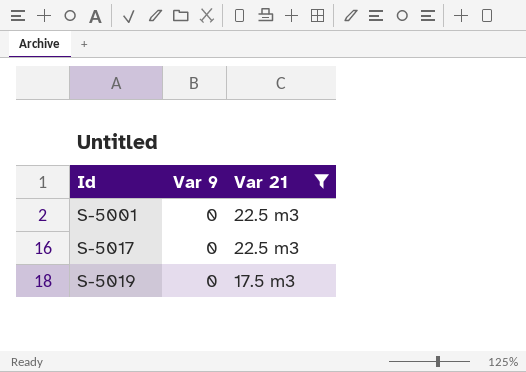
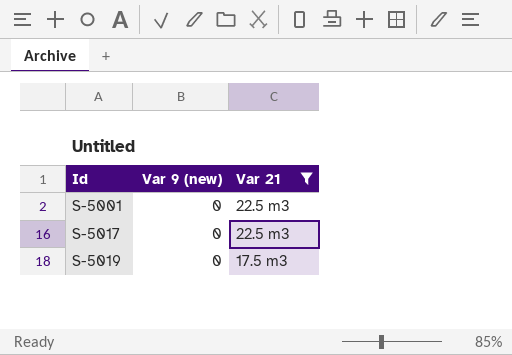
column name: Var 9 -> Var 9 (new)

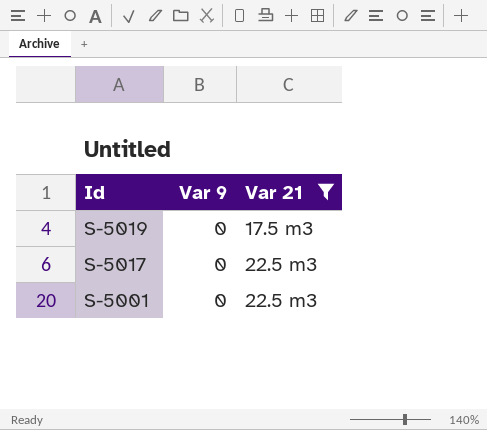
row order: Id ascending -> Id descending
column name: Var 9 (new) -> Var 9

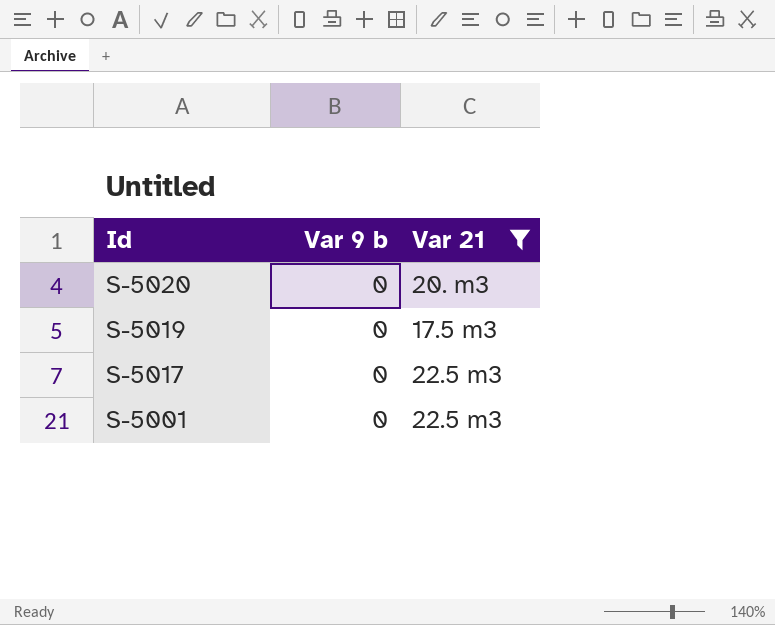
column name: Var 9 -> Var 9 b
row S-5020: none -> 0 | 20. m3

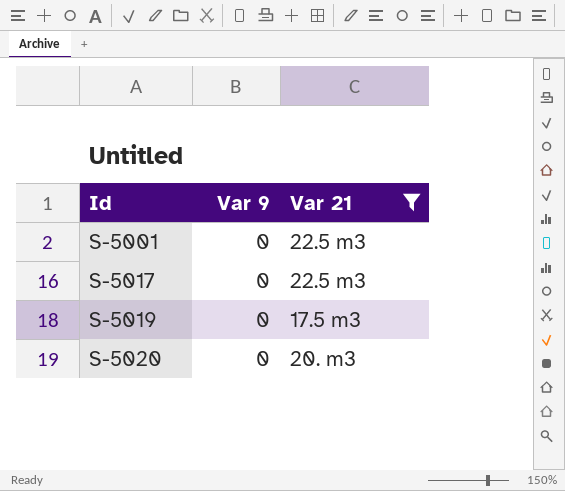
row order: Id descending -> Id ascending
column name: Var 9 b -> Var 9

